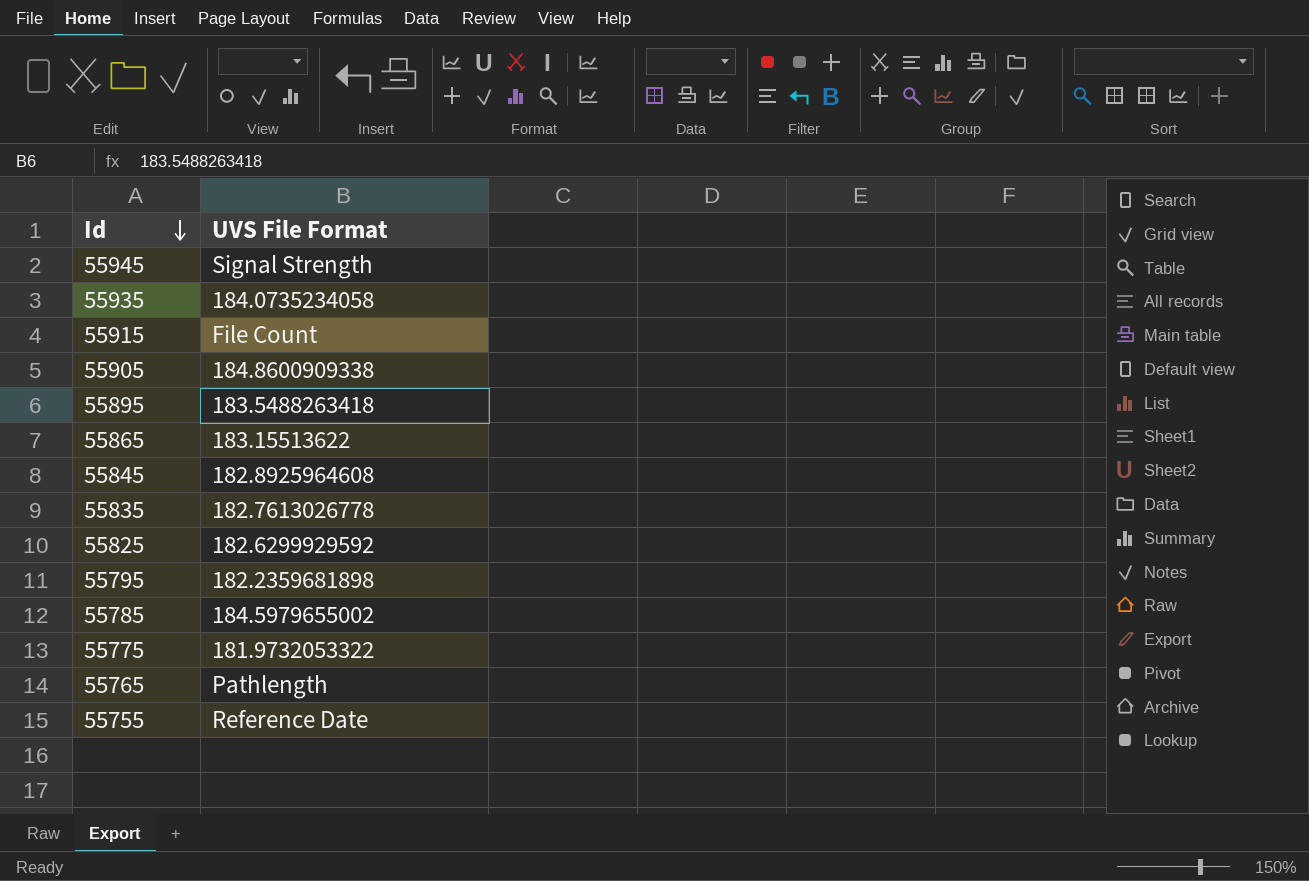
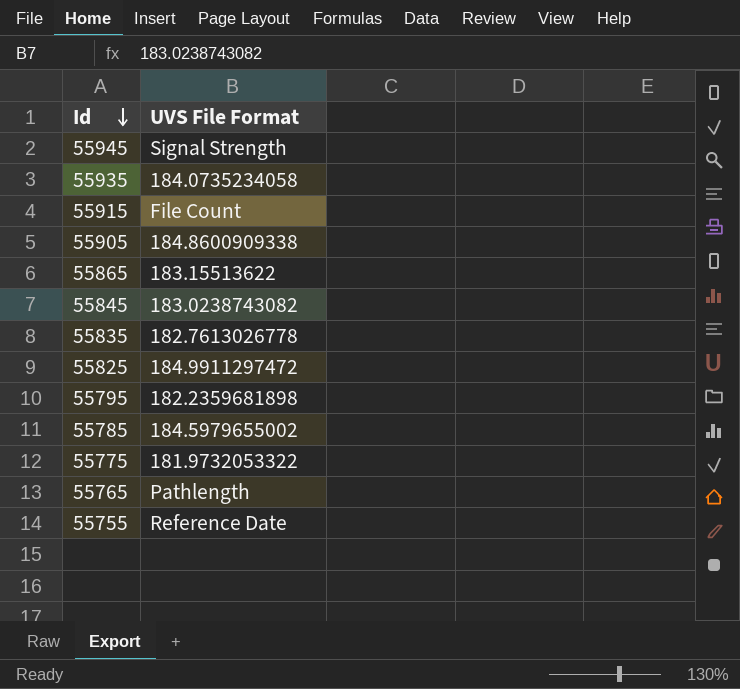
row 55895: 183.5488263418 -> none
55845 | UVS File Format: 182.8925964608 -> 183.0238743082
55825 | UVS File Format: 182.6299929592 -> 184.9911297472

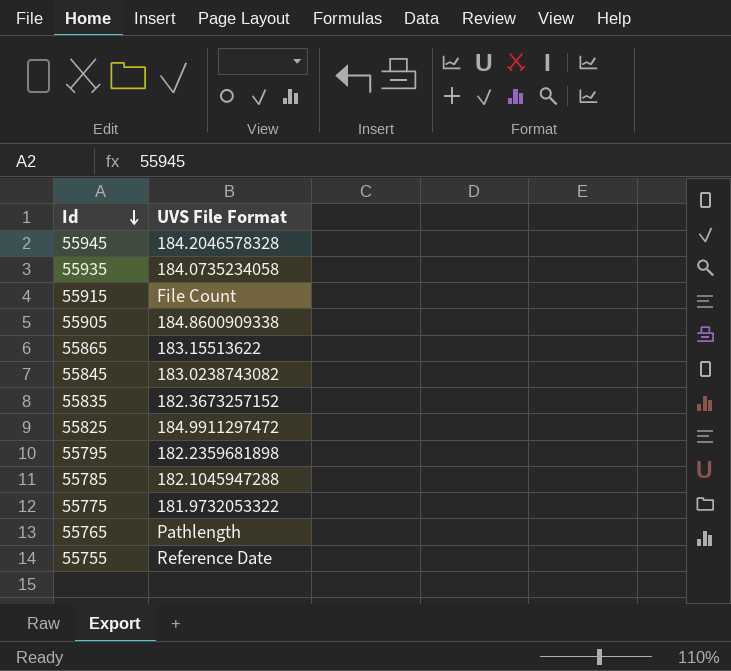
55945 | UVS File Format: Signal Strength -> 184.2046578328
55835 | UVS File Format: 182.7613026778 -> 182.3673257152
55785 | UVS File Format: 184.5979655002 -> 182.1045947288

